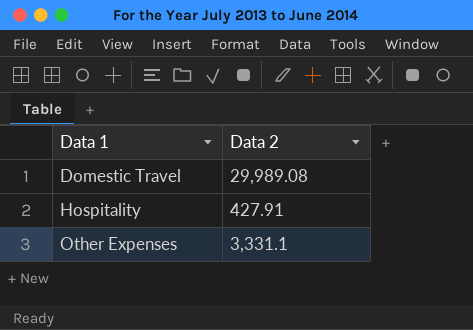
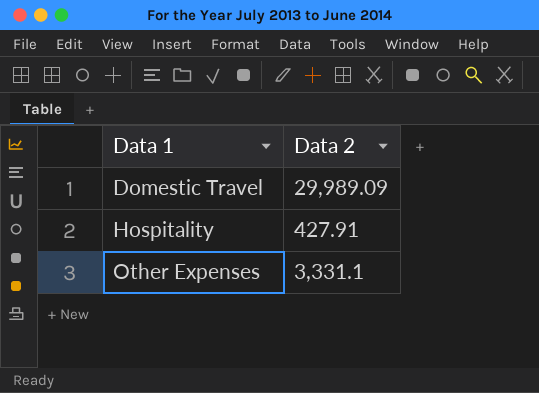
Domestic Travel | Data 2: 29,989.08 -> 29,989.09

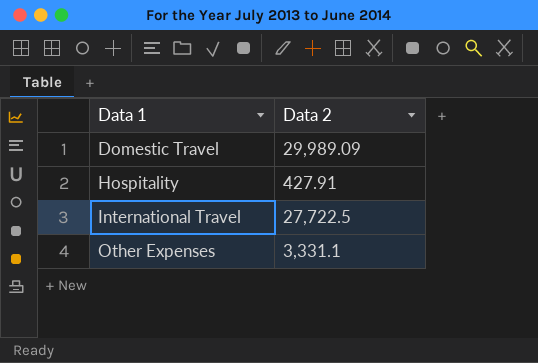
row International Travel: none -> 27,722.5

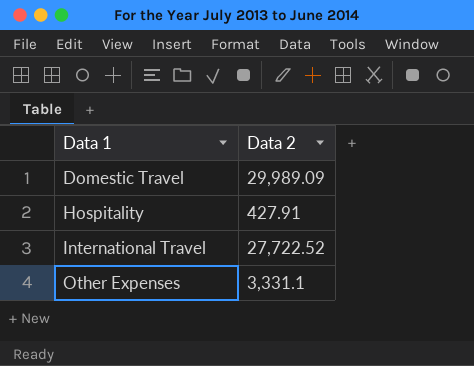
International Travel | Data 2: 27,722.5 -> 27,722.52

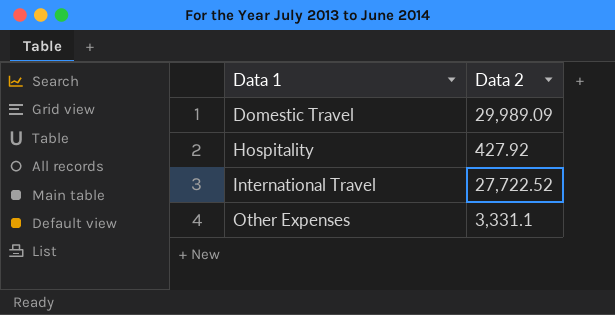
Hospitality | Data 2: 427.91 -> 427.92

